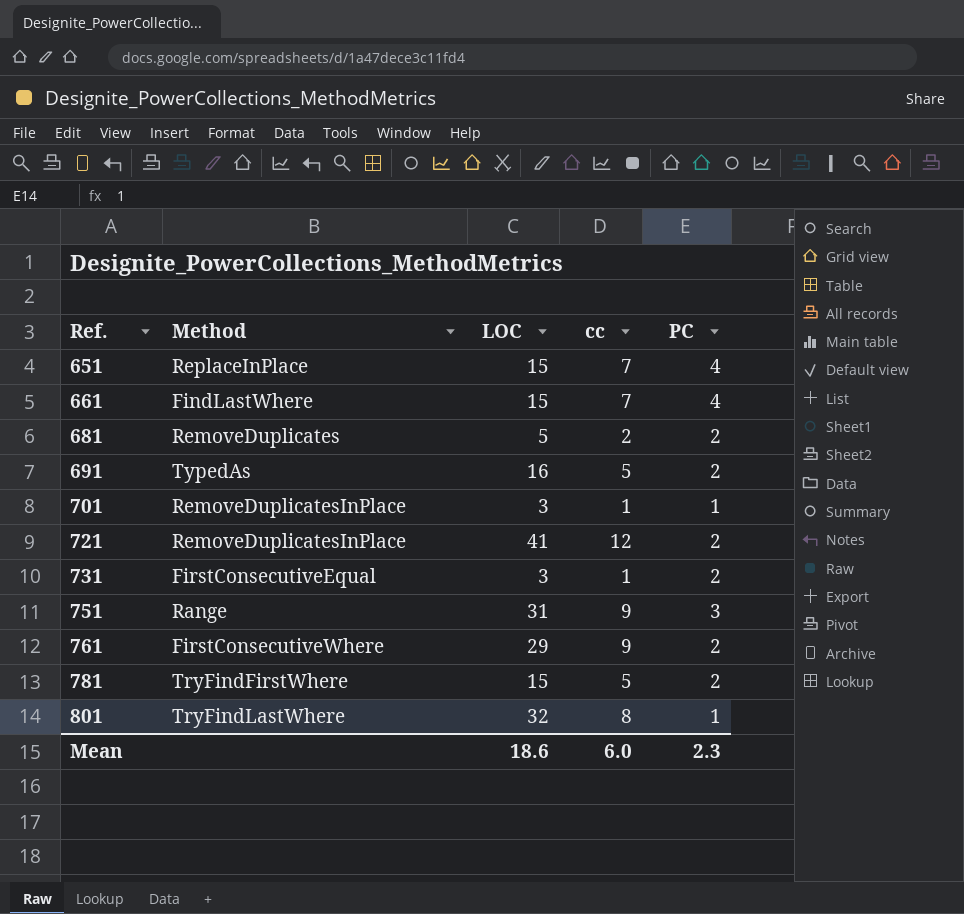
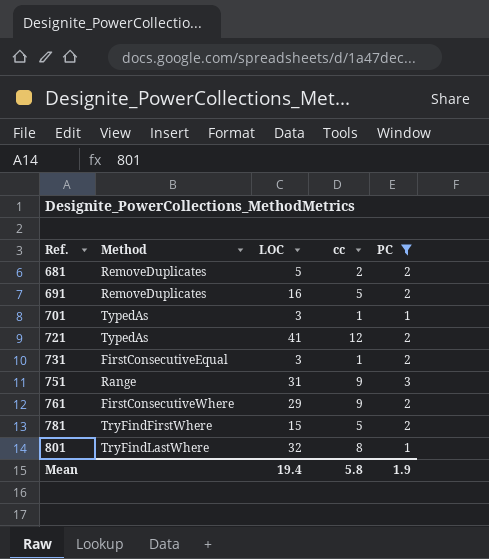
filter: none -> PC != 4
691 | Method: TypedAs -> RemoveDuplicates
701 | Method: RemoveDuplicatesInPlace -> TypedAs
721 | Method: RemoveDuplicatesInPlace -> TypedAs
Mean | LOC: 18.6 -> 19.4
Mean | cc: 6.0 -> 5.8
Mean | PC: 2.3 -> 1.9

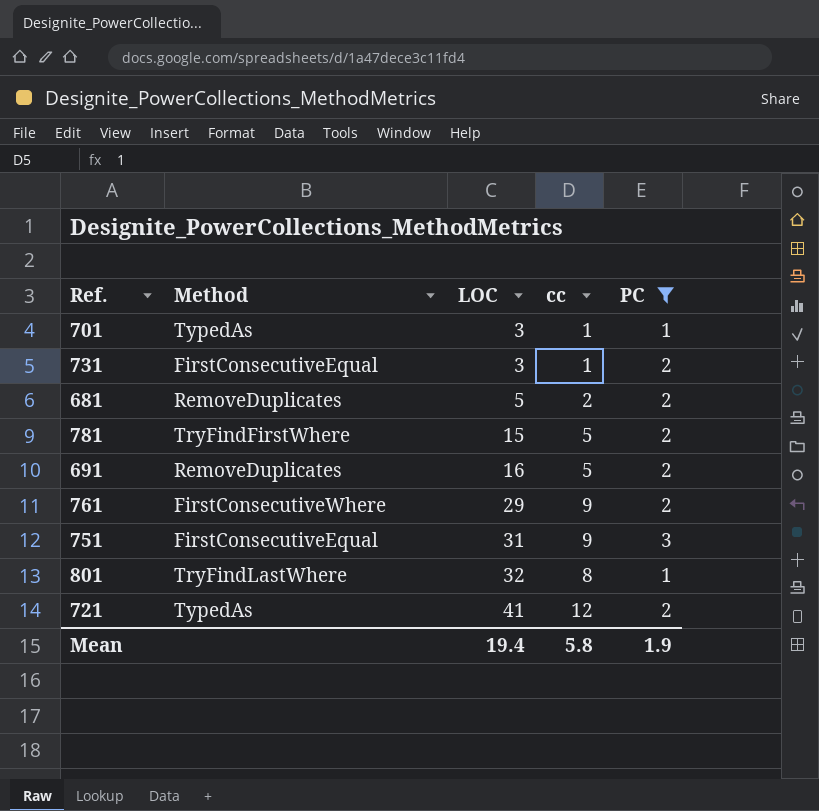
row order: Ref. ascending -> LOC ascending
751 | Method: Range -> FirstConsecutiveEqual

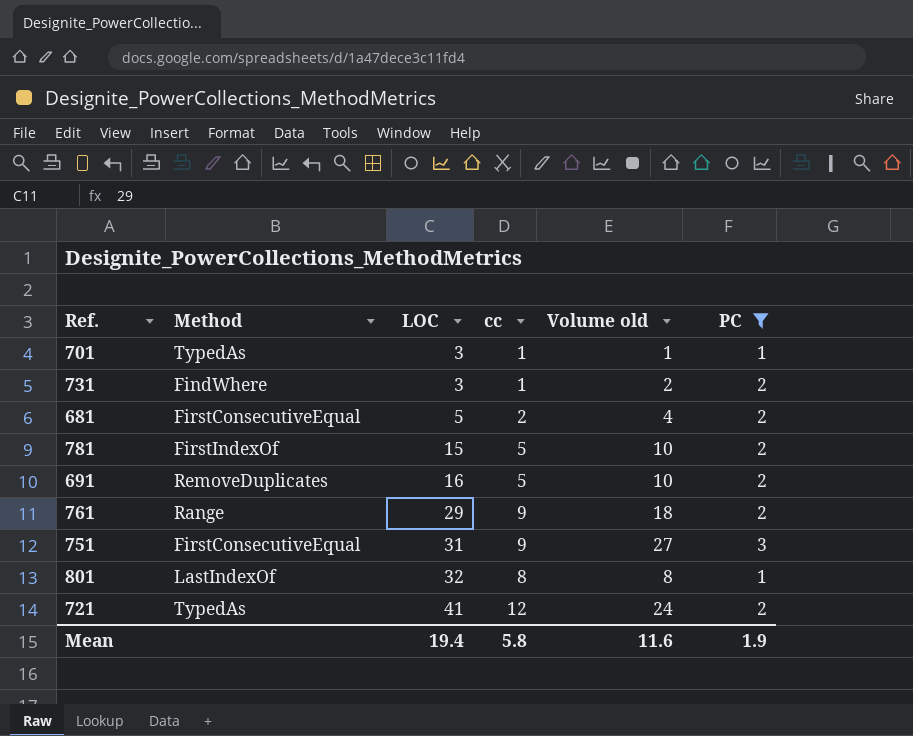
column Volume old | formula: none -> [cc] * [PC]
731 | Method: FirstConsecutiveEqual -> FindWhere
681 | Method: RemoveDuplicates -> FirstConsecutiveEqual
781 | Method: TryFindFirstWhere -> FirstIndexOf
761 | Method: FirstConsecutiveWhere -> Range
801 | Method: TryFindLastWhere -> LastIndexOf

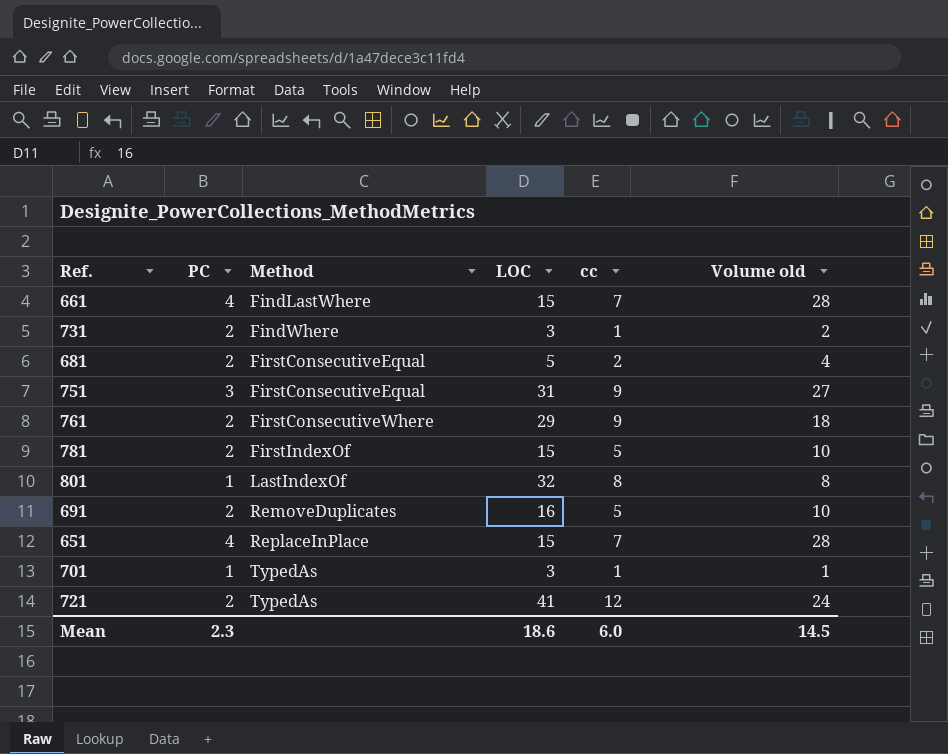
filter: PC != 4 -> none
row order: LOC ascending -> Method ascending
column PC | position: 6 -> 2
761 | Method: Range -> FirstConsecutiveWhere
Mean | PC: 1.9 -> 2.3
Mean | LOC: 19.4 -> 18.6
Mean | cc: 5.8 -> 6.0
Mean | Volume old: 11.6 -> 14.5

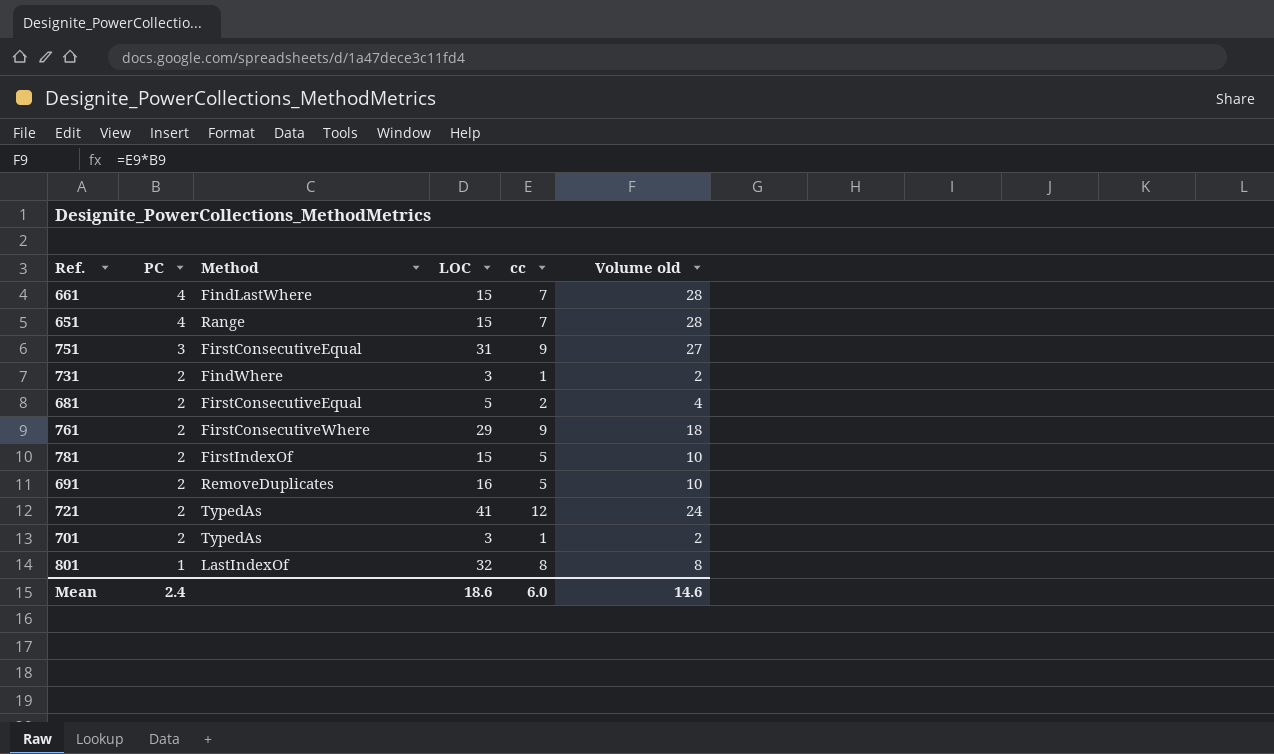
row order: Method ascending -> PC descending
651 | Method: ReplaceInPlace -> Range
701 | PC: 1 -> 2
701 | Volume old: 1 -> 2
Mean | PC: 2.3 -> 2.4
Mean | Volume old: 14.5 -> 14.6

